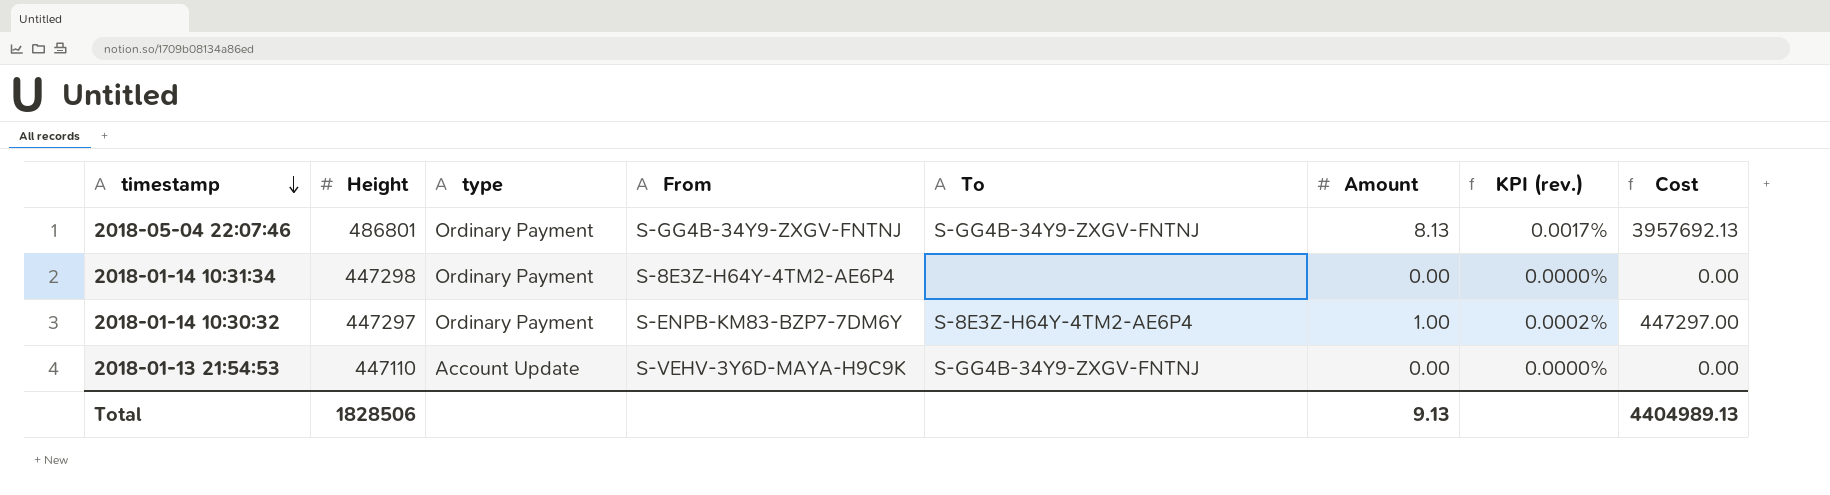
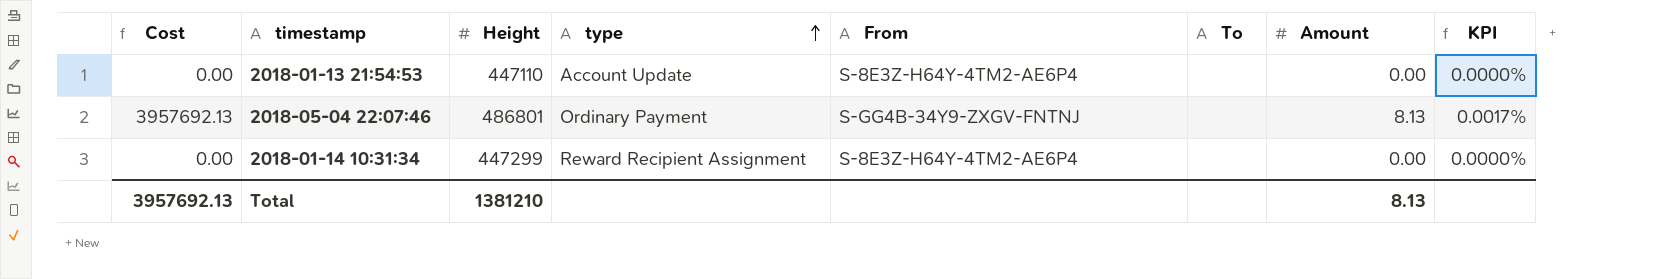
row order: timestamp descending -> type ascending
column Cost | position: 8 -> 1
column name: KPI (rev.) -> KPI
row 2018-01-14 10:30:32: 447297 | Ordinary Payment | S-ENPB-KM83-BZP7-7DM6Y | S-8E3Z-H64Y-4TM2-AE6P4 | 1.00 | 0.0002% | 447297.00 -> none
2018-01-13 21:54:53 | From: S-VEHV-3Y6D-MAYA-H9C9K -> S-8E3Z-H64Y-4TM2-AE6P4
2018-01-13 21:54:53 | To: S-GG4B-34Y9-ZXGV-FNTNJ -> none
2018-05-04 22:07:46 | To: S-GG4B-34Y9-ZXGV-FNTNJ -> none
2018-01-14 10:31:34 | Height: 447298 -> 447299
2018-01-14 10:31:34 | type: Ordinary Payment -> Reward Recipient Assignment
Total | Cost: 4404989.13 -> 3957692.13
Total | Height: 1828506 -> 1381210
Total | Amount: 9.13 -> 8.13

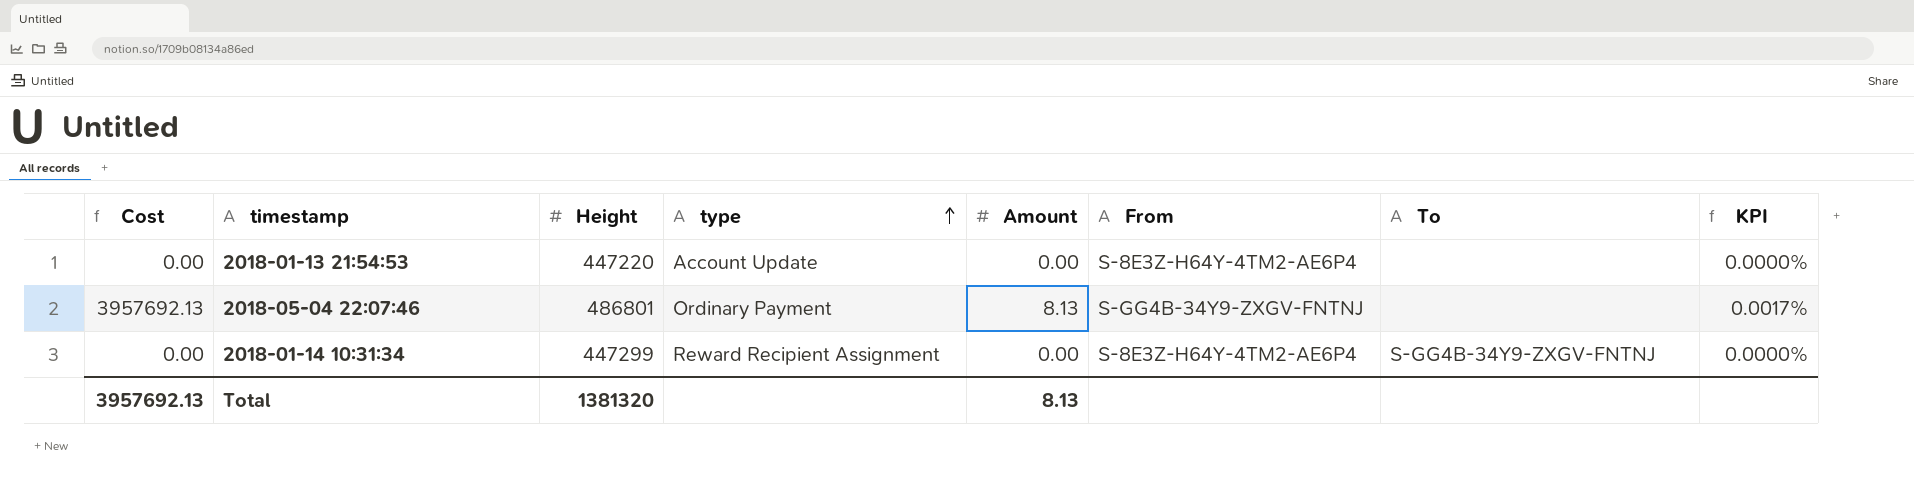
column Amount | position: 7 -> 5
2018-01-13 21:54:53 | Height: 447110 -> 447220
2018-01-14 10:31:34 | To: none -> S-GG4B-34Y9-ZXGV-FNTNJ
Total | Height: 1381210 -> 1381320

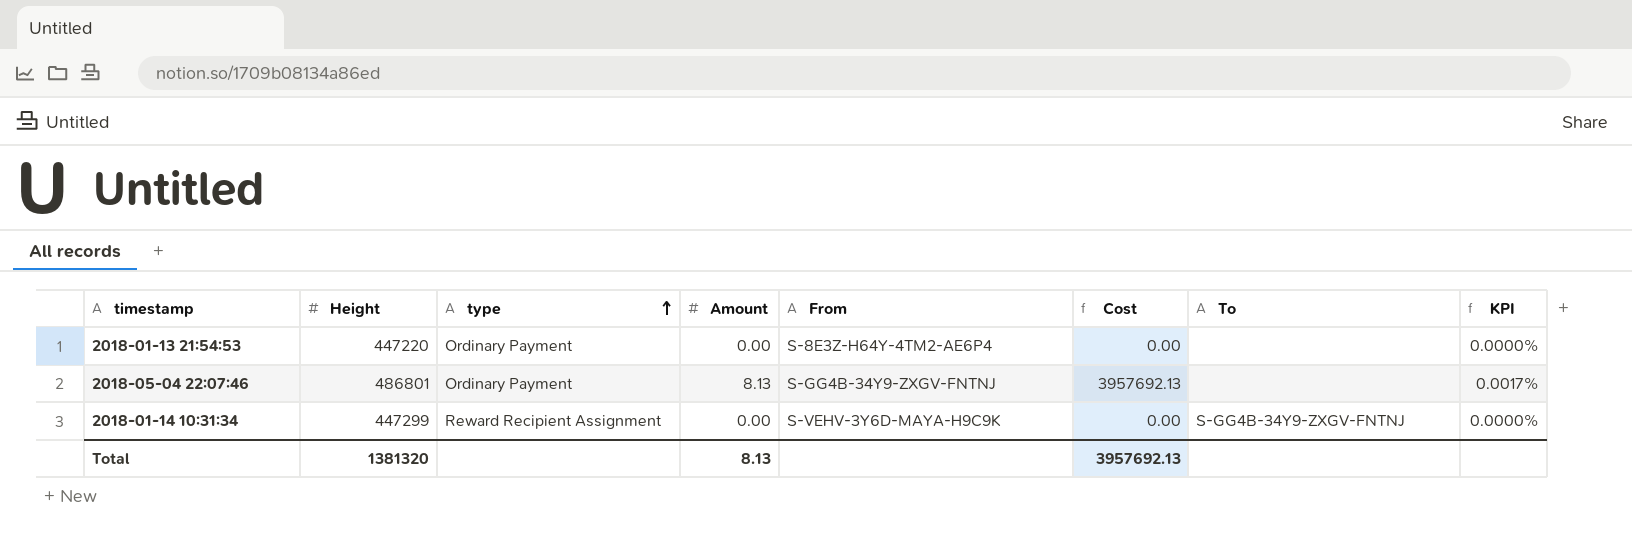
column Cost | position: 1 -> 6
2018-01-13 21:54:53 | type: Account Update -> Ordinary Payment
2018-01-14 10:31:34 | From: S-8E3Z-H64Y-4TM2-AE6P4 -> S-VEHV-3Y6D-MAYA-H9C9K

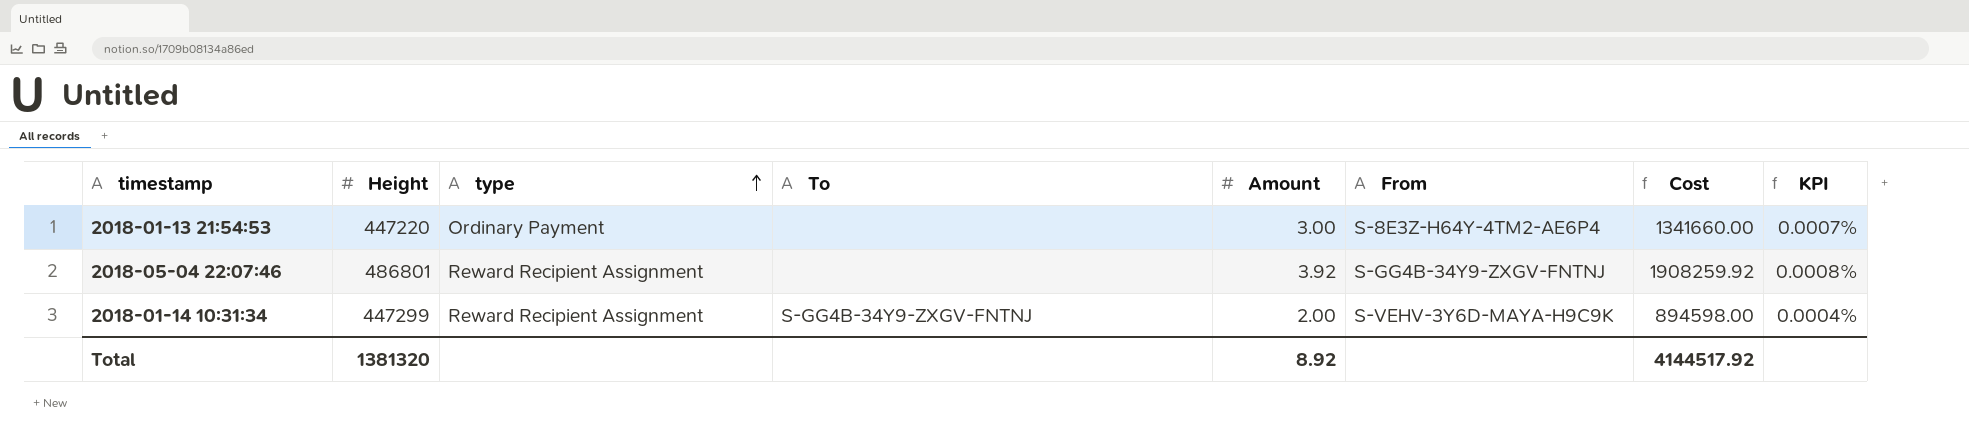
column To | position: 7 -> 4
2018-01-13 21:54:53 | Amount: 0.00 -> 3.00
2018-01-13 21:54:53 | Cost: 0.00 -> 1341660.00
2018-01-13 21:54:53 | KPI: 0.0000% -> 0.0007%
2018-05-04 22:07:46 | type: Ordinary Payment -> Reward Recipient Assignment
2018-05-04 22:07:46 | Amount: 8.13 -> 3.92
2018-05-04 22:07:46 | Cost: 3957692.13 -> 1908259.92
2018-05-04 22:07:46 | KPI: 0.0017% -> 0.0008%
2018-01-14 10:31:34 | Amount: 0.00 -> 2.00
2018-01-14 10:31:34 | Cost: 0.00 -> 894598.00
2018-01-14 10:31:34 | KPI: 0.0000% -> 0.0004%
Total | Amount: 8.13 -> 8.92
Total | Cost: 3957692.13 -> 4144517.92

